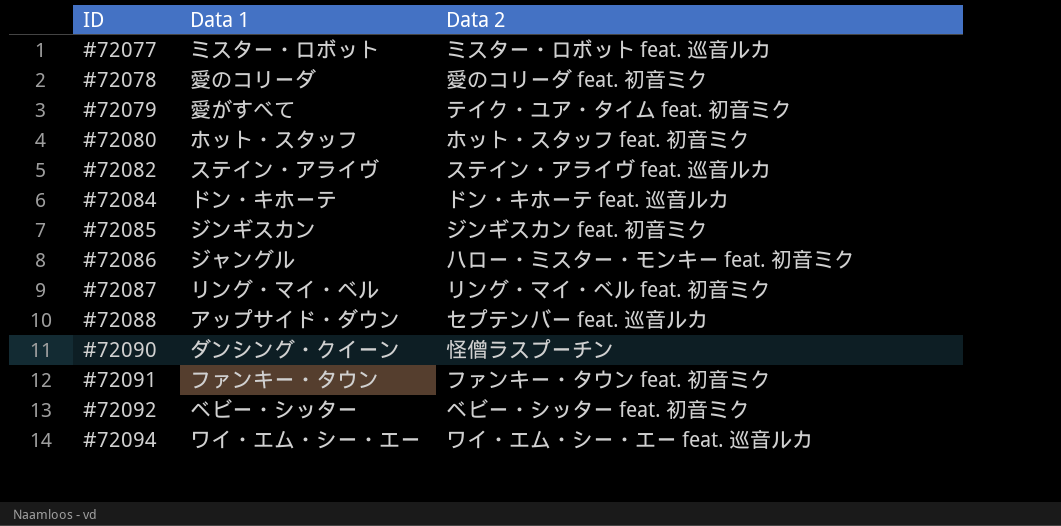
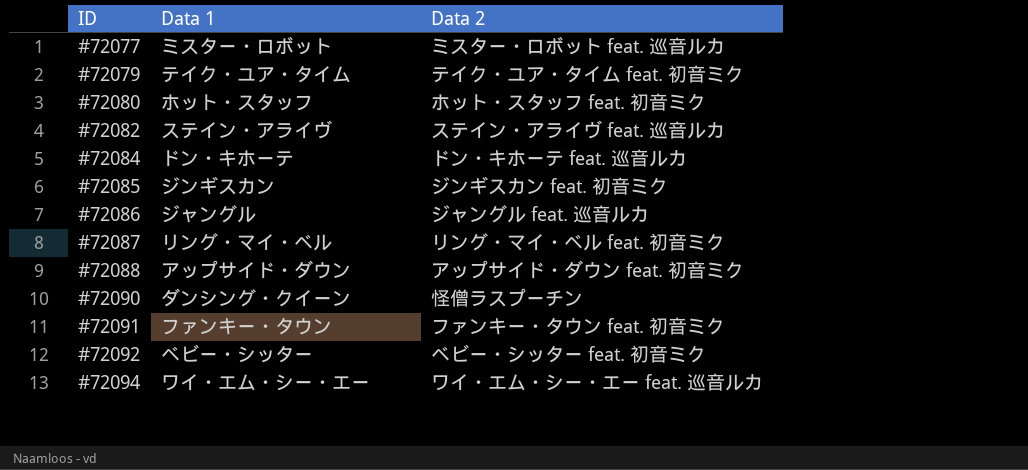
row #72078: 愛のコリーダ | 愛のコリーダ feat. 初音ミク -> none
#72079 | Data 1: 愛がすべて -> テイク・ユア・タイム
#72086 | Data 2: ハロー・ミスター・モンキー feat. 初音ミク -> ジャングル feat. 巡音ルカ
#72088 | Data 2: セプテンバー feat. 巡音ルカ -> アップサイド・ダウン feat. 初音ミク

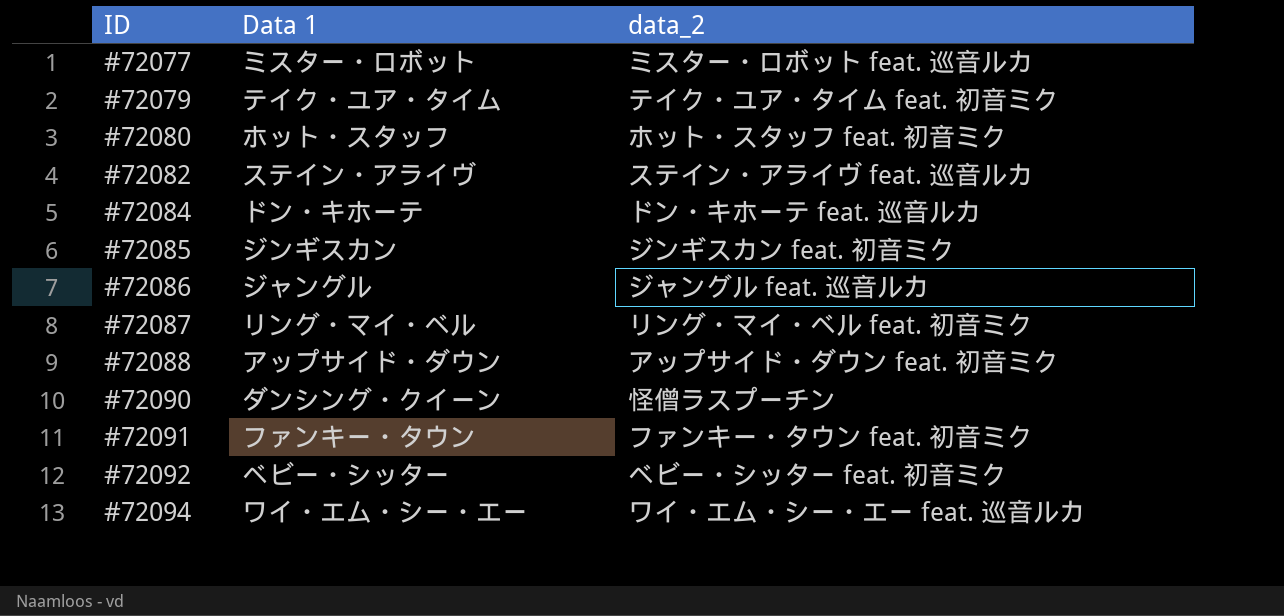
column name: Data 2 -> data_2

